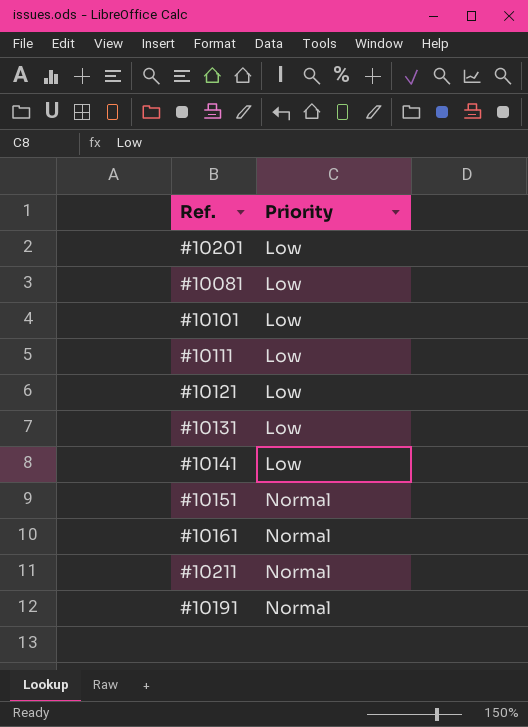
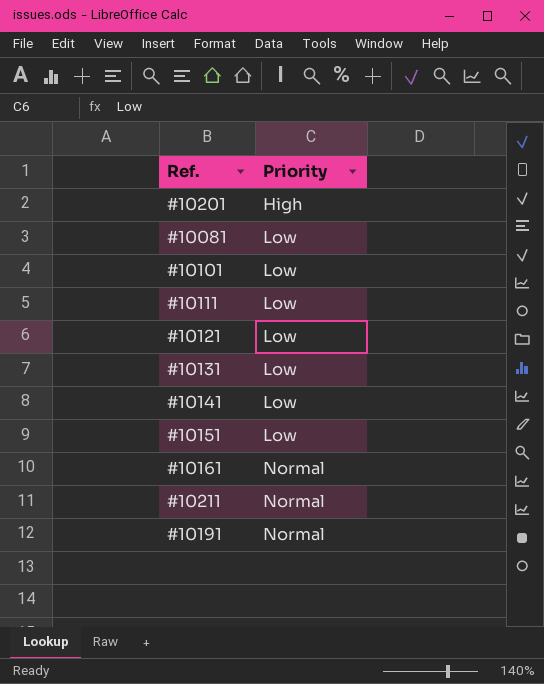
#10201 | Priority: Low -> High
#10151 | Priority: Normal -> Low

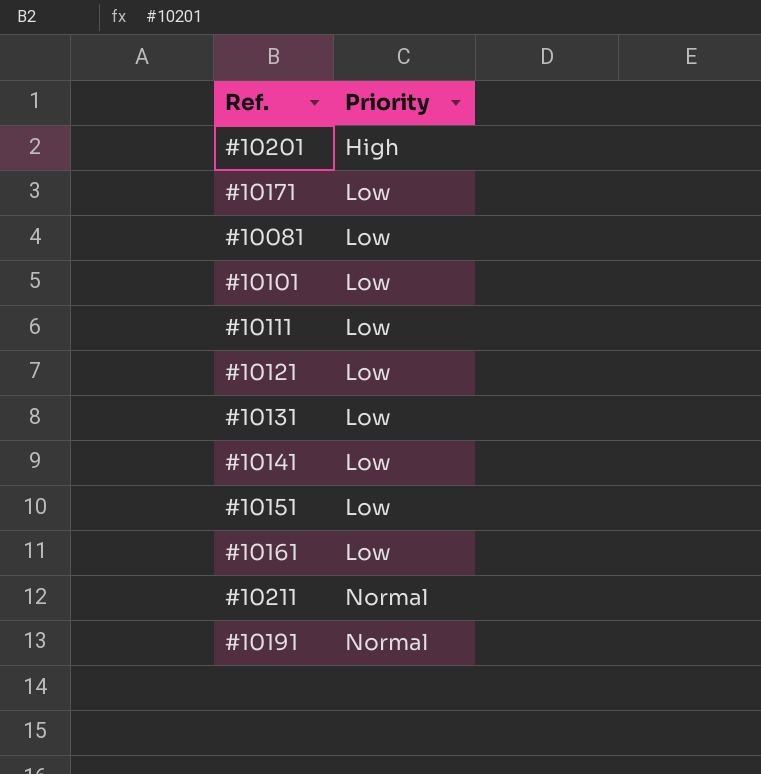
row #10171: none -> Low
#10161 | Priority: Normal -> Low

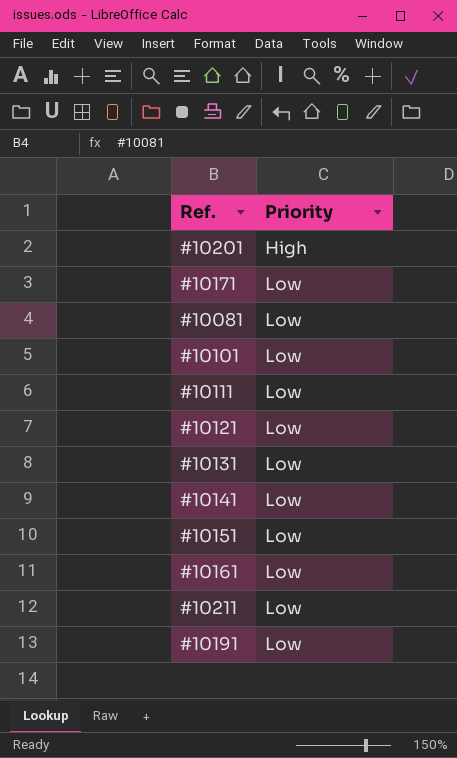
#10211 | Priority: Normal -> Low
#10191 | Priority: Normal -> Low

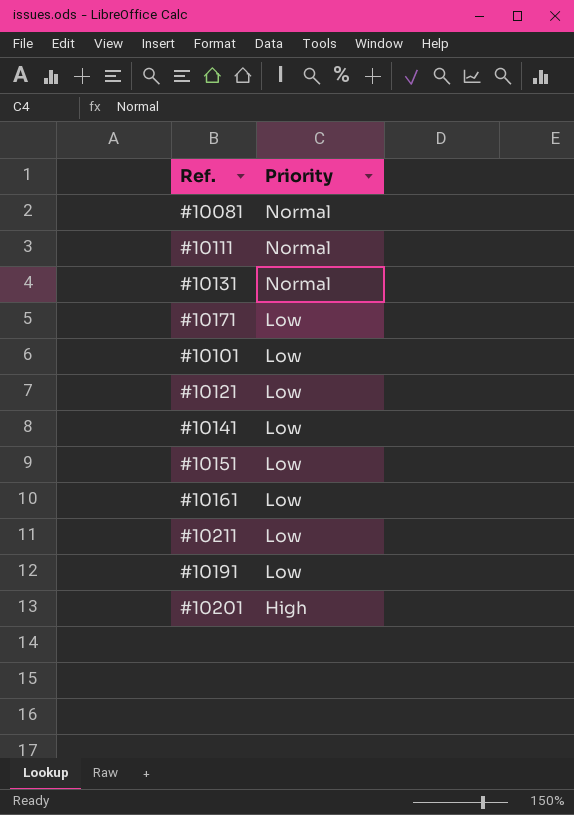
row order: Priority ascending -> Priority descending
#10081 | Priority: Low -> Normal
#10111 | Priority: Low -> Normal
#10131 | Priority: Low -> Normal

